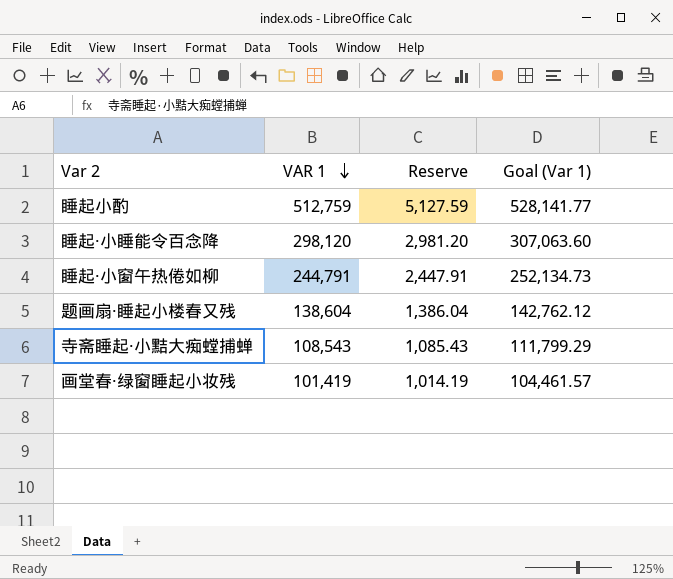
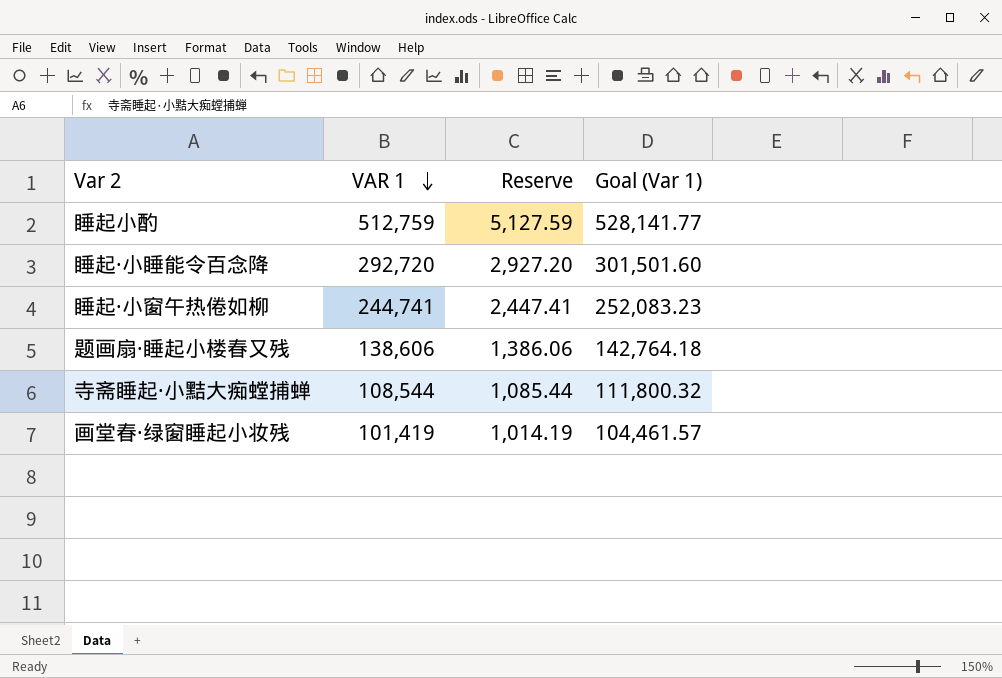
睡起·小睡能令百念降 | VAR 1: 298,120 -> 292,720
睡起·小睡能令百念降 | Reserve: 2,981.20 -> 2,927.20
睡起·小睡能令百念降 | Goal (Var 1): 307,063.60 -> 301,501.60
睡起·小窗午热倦如柳 | VAR 1: 244,791 -> 244,741
睡起·小窗午热倦如柳 | Reserve: 2,447.91 -> 2,447.41
睡起·小窗午热倦如柳 | Goal (Var 1): 252,134.73 -> 252,083.23
题画扇·睡起小楼春又残 | VAR 1: 138,604 -> 138,606
题画扇·睡起小楼春又残 | Reserve: 1,386.04 -> 1,386.06
题画扇·睡起小楼春又残 | Goal (Var 1): 142,762.12 -> 142,764.18
寺斋睡起·小黠大痴螳捕蝉 | VAR 1: 108,543 -> 108,544
寺斋睡起·小黠大痴螳捕蝉 | Reserve: 1,085.43 -> 1,085.44
寺斋睡起·小黠大痴螳捕蝉 | Goal (Var 1): 111,799.29 -> 111,800.32

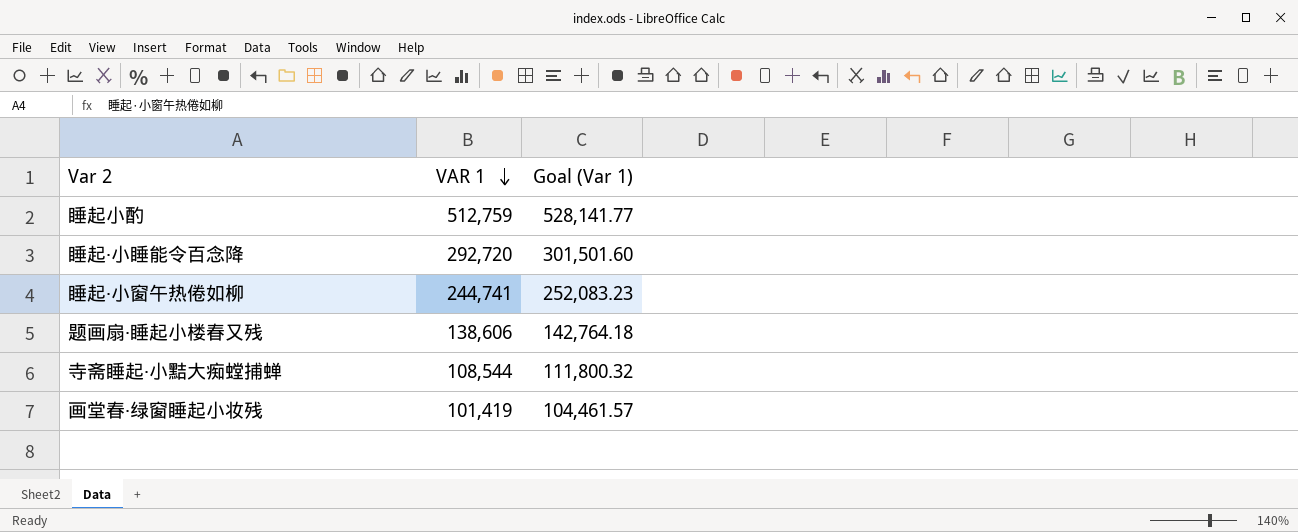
column Reserve | formula: [VAR 1] * 0.01 -> none

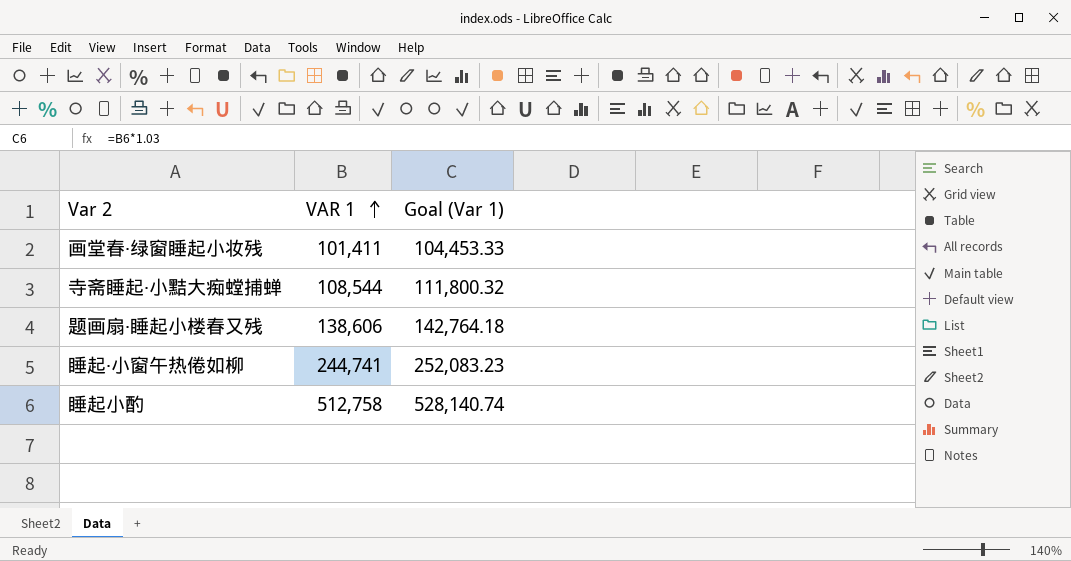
row order: VAR 1 descending -> VAR 1 ascending
row 睡起·小睡能令百念降: 292,720 | 301,501.60 -> none
画堂春·绿窗睡起小妆残 | VAR 1: 101,419 -> 101,411
画堂春·绿窗睡起小妆残 | Goal (Var 1): 104,461.57 -> 104,453.33
睡起小酌 | VAR 1: 512,759 -> 512,758
睡起小酌 | Goal (Var 1): 528,141.77 -> 528,140.74

